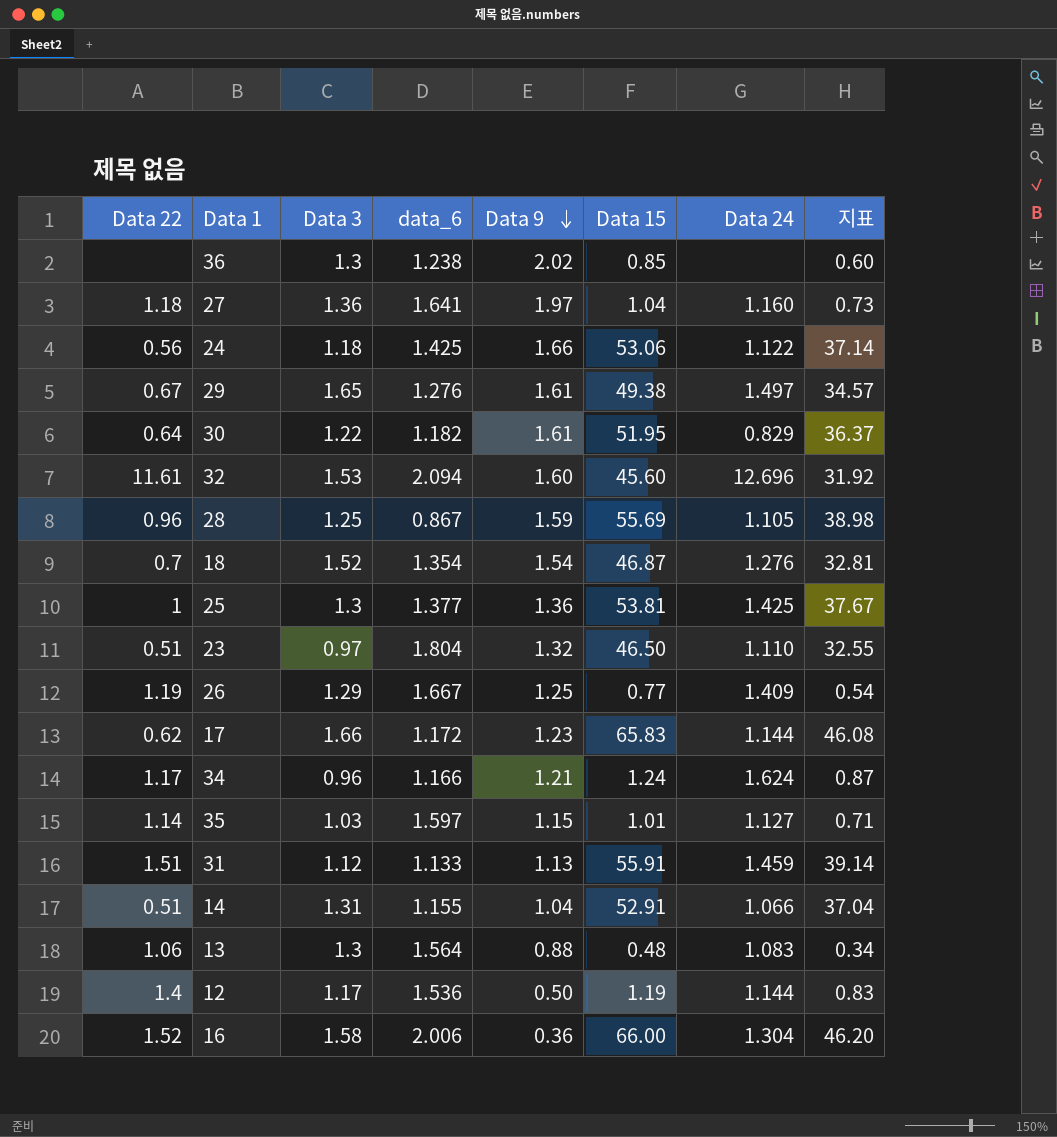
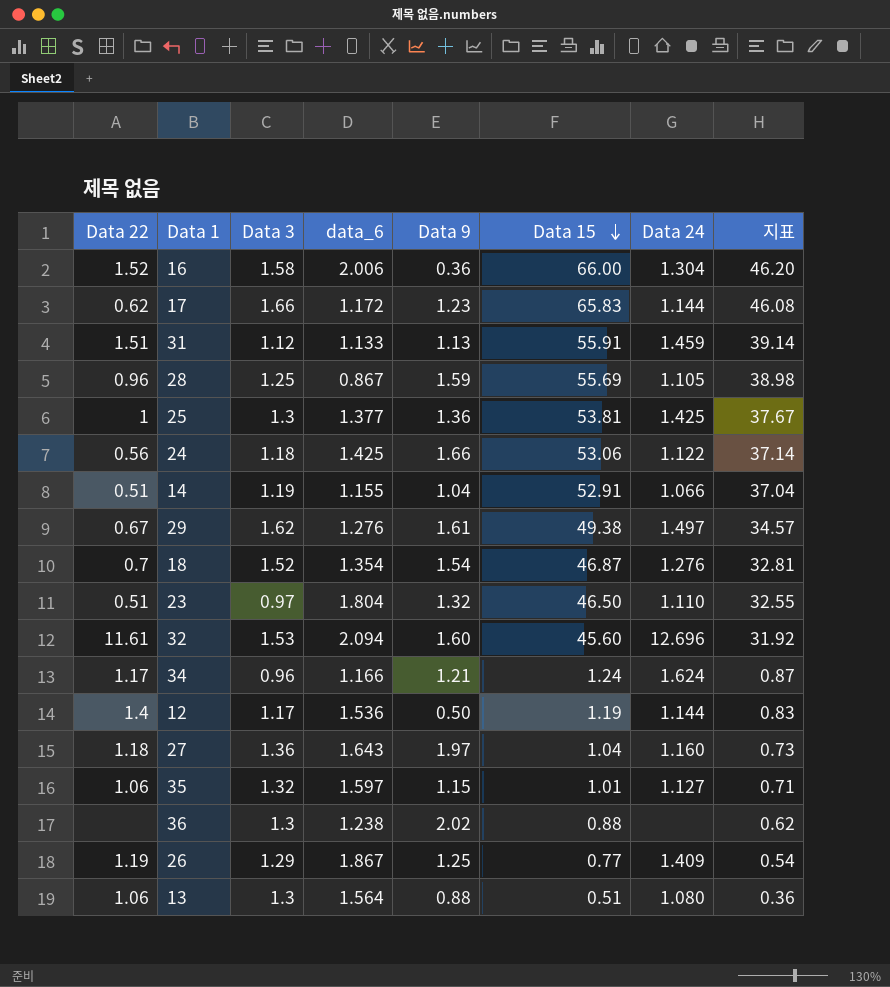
row order: Data 9 descending -> Data 15 descending
row 30: 0.64 | 1.22 | 1.182 | 1.61 | 51.95 | 0.829 | 36.37 -> none
14 | Data 3: 1.31 -> 1.19
29 | Data 3: 1.65 -> 1.62
27 | data_6: 1.641 -> 1.643
35 | Data 22: 1.14 -> 1.06
35 | Data 3: 1.03 -> 1.32
36 | Data 15: 0.85 -> 0.88
36 | 지표: 0.60 -> 0.62
26 | data_6: 1.667 -> 1.867
13 | Data 15: 0.48 -> 0.51
13 | Data 24: 1.083 -> 1.080
13 | 지표: 0.34 -> 0.36

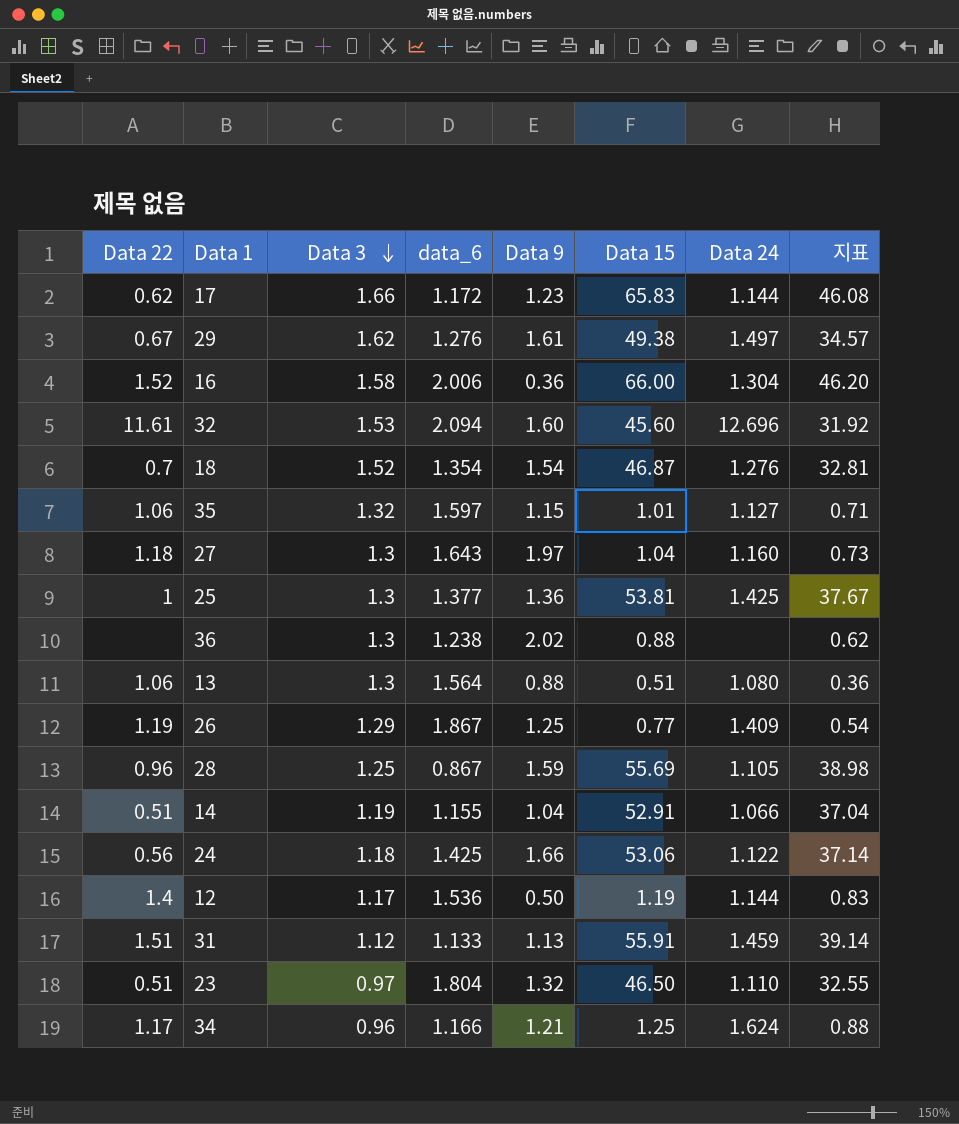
row order: Data 15 descending -> Data 3 descending
27 | Data 3: 1.36 -> 1.3
34 | Data 15: 1.24 -> 1.25
34 | 지표: 0.87 -> 0.88

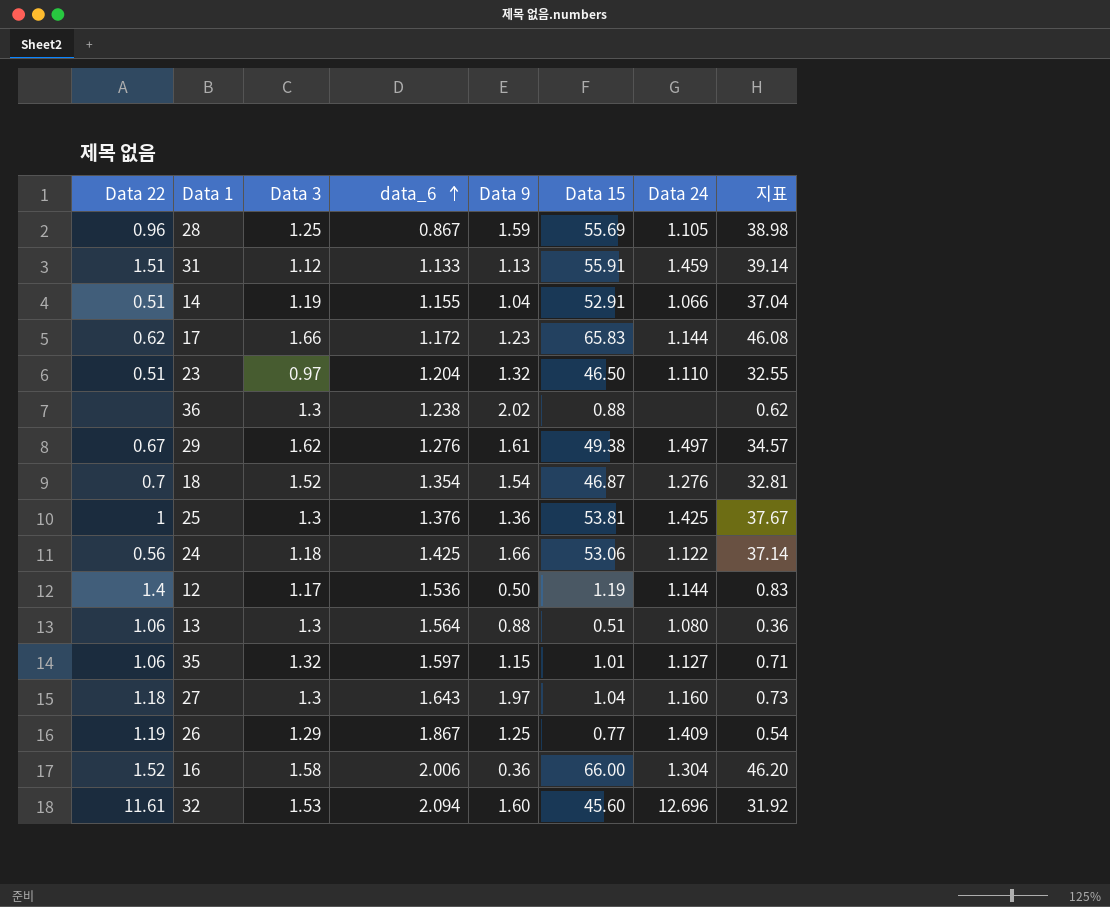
row order: Data 3 descending -> data_6 ascending
row 34: 1.17 | 0.96 | 1.166 | 1.21 | 1.25 | 1.624 | 0.88 -> none
23 | data_6: 1.804 -> 1.204
25 | data_6: 1.377 -> 1.376

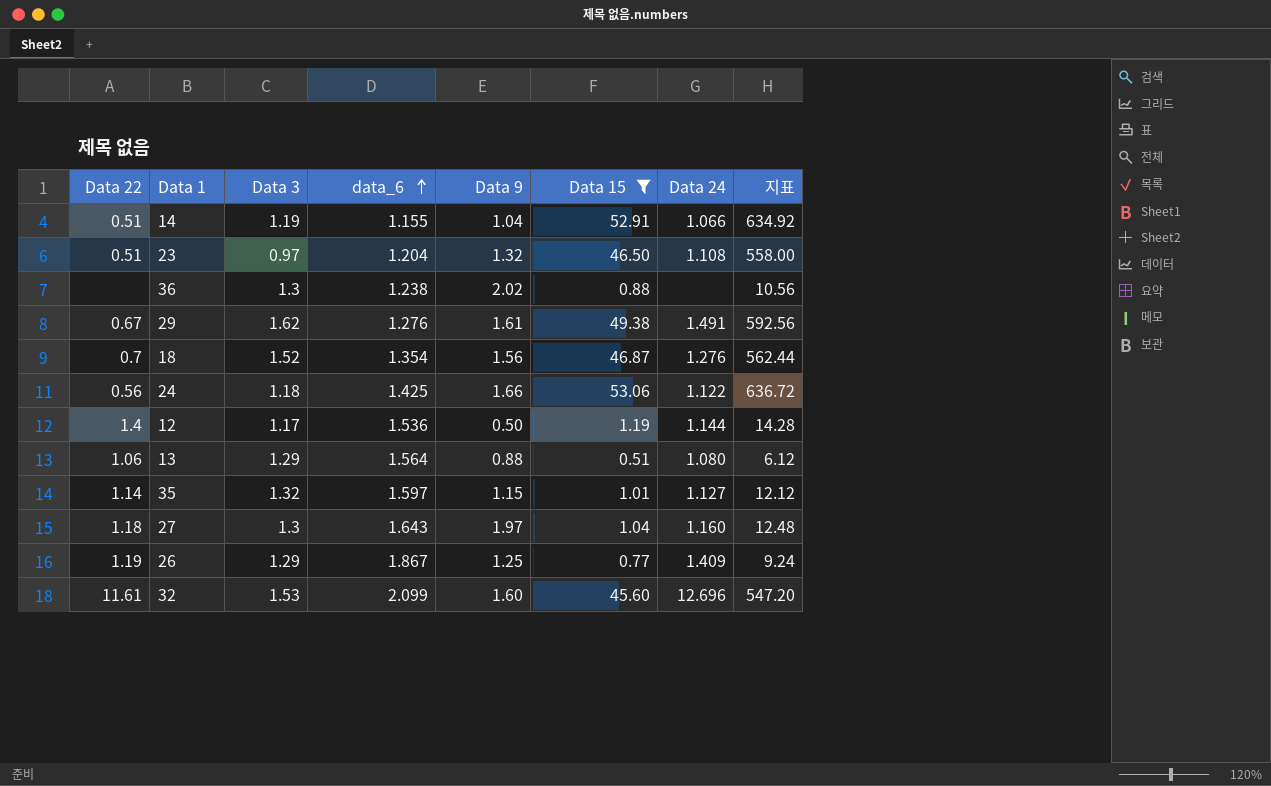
filter: none -> Data 15 <= 53.06
column 지표 | formula: [Data 15] * 0.7 -> [Data 15] * 12
23 | Data 24: 1.110 -> 1.108
29 | Data 24: 1.497 -> 1.491
18 | Data 9: 1.54 -> 1.56
13 | Data 3: 1.3 -> 1.29
35 | Data 22: 1.06 -> 1.14
32 | data_6: 2.094 -> 2.099

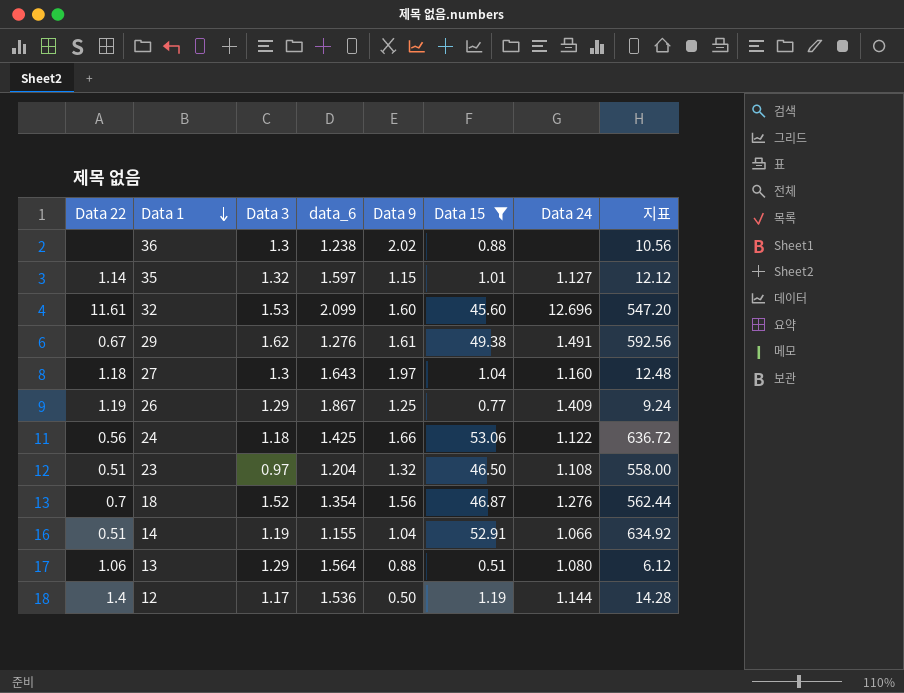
row order: data_6 ascending -> Data 1 descending

